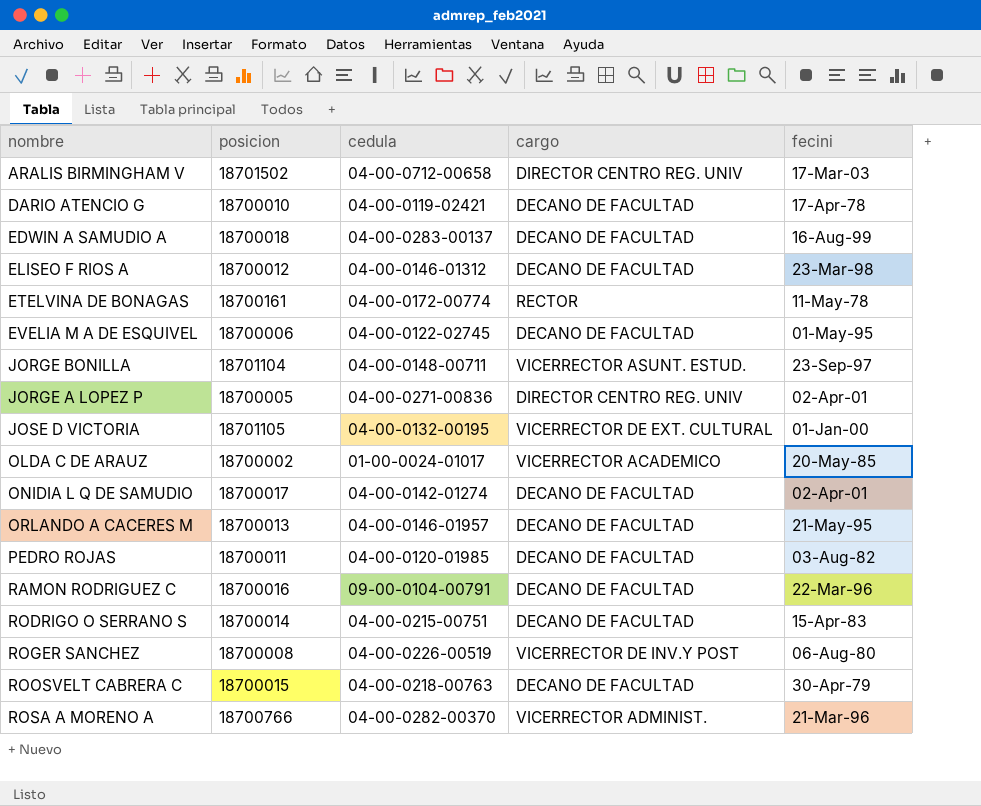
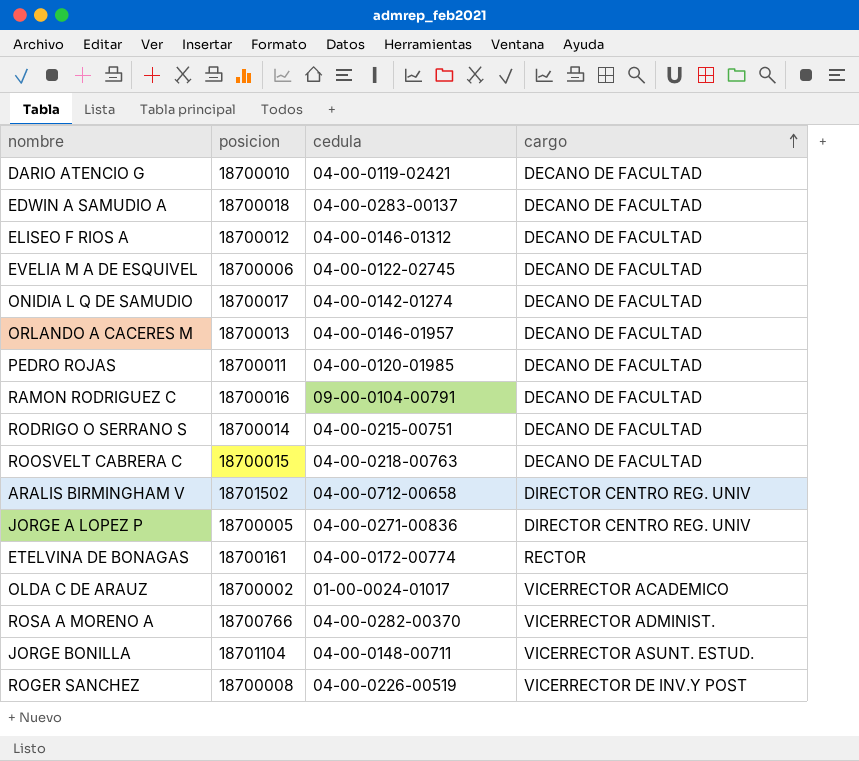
row order: none -> cargo ascending
column fecini | position: 5 -> none
row JOSE D VICTORIA: 18701105 | 04-00-0132-00195 | VICERRECTOR DE EXT. CULTURAL | 01-Jan-00 -> none

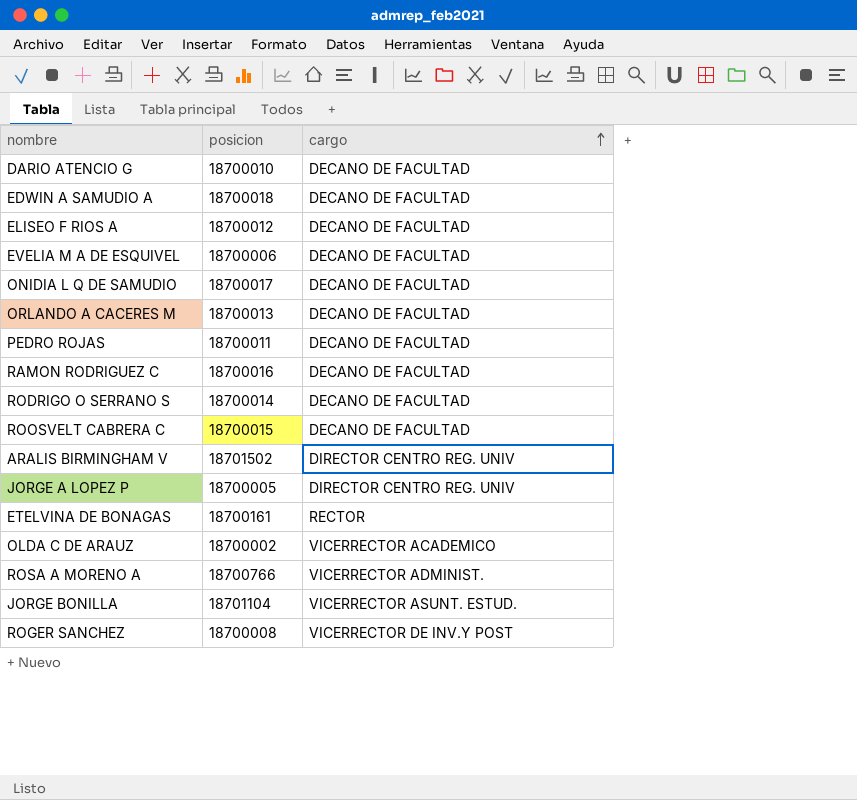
column cedula | position: 3 -> none

